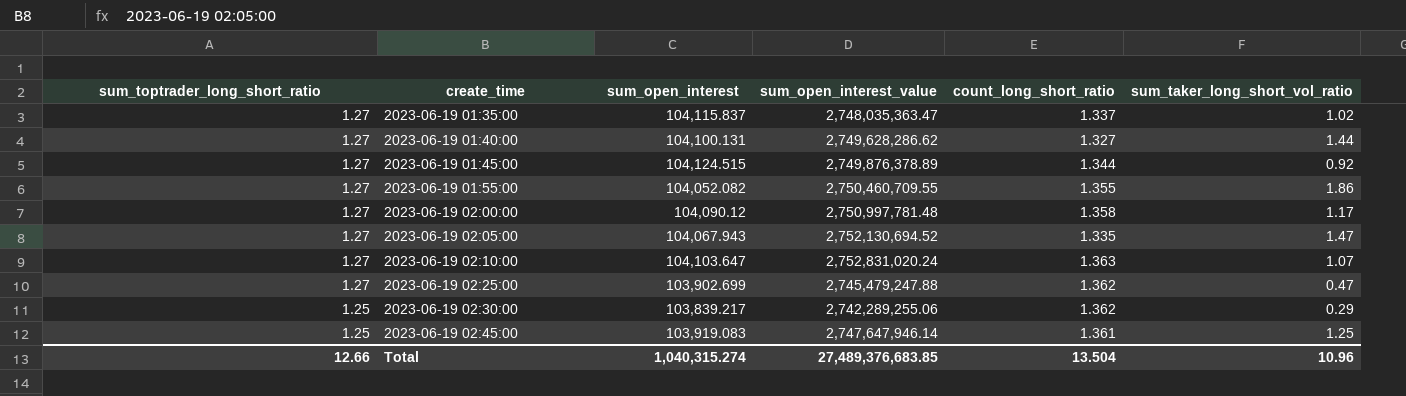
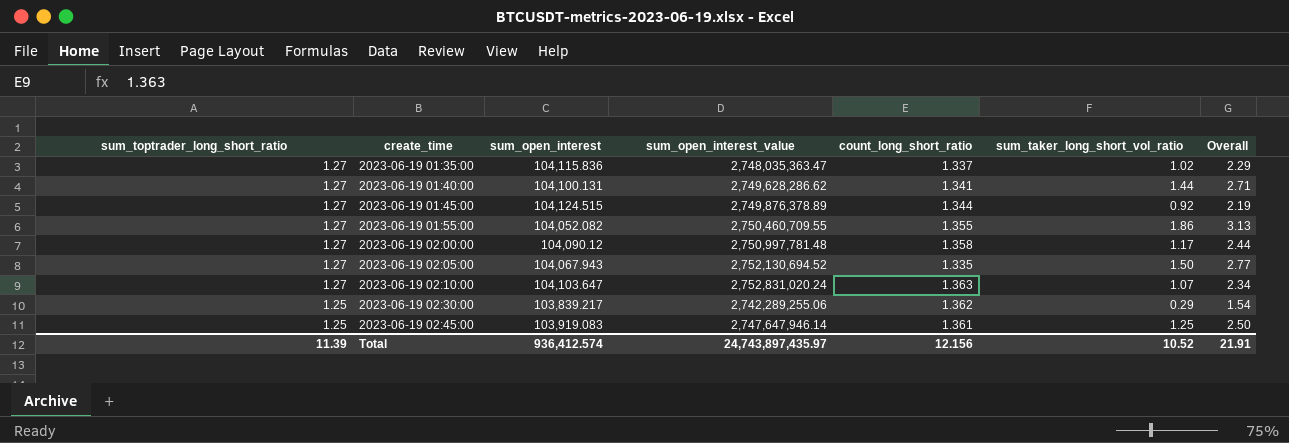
column Overall | formula: none -> [sum_toptrader_long_short_ratio] + [sum_taker_long_short_vol_ratio]
row 2023-06-19 02:25:00: 1.27 | 103,902.699 | 2,745,479,247.88 | 1.362 | 0.47 -> none
2023-06-19 01:35:00 | sum_open_interest: 104,115.837 -> 104,115.836
2023-06-19 01:40:00 | count_long_short_ratio: 1.327 -> 1.341
2023-06-19 02:05:00 | sum_taker_long_short_vol_ratio: 1.47 -> 1.50
Total | sum_toptrader_long_short_ratio: 12.66 -> 11.39
Total | sum_open_interest: 1,040,315.274 -> 936,412.574
Total | sum_open_interest_value: 27,489,376,683.85 -> 24,743,897,435.97
Total | count_long_short_ratio: 13.504 -> 12.156
Total | sum_taker_long_short_vol_ratio: 10.96 -> 10.52

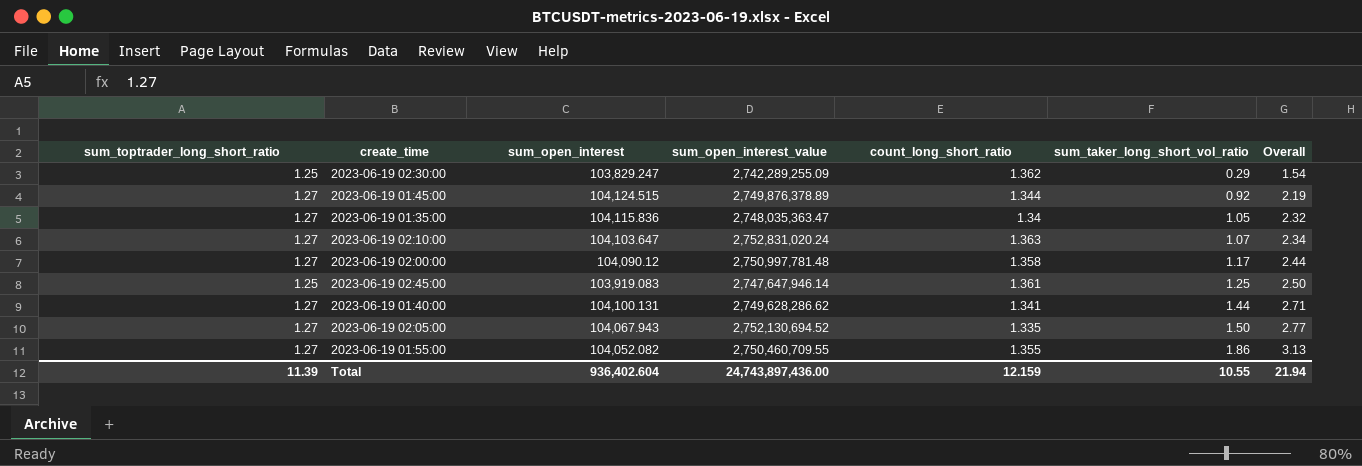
row order: sum_toptrader_long_short_ratio descending -> sum_taker_long_short_vol_ratio ascending
2023-06-19 02:30:00 | sum_open_interest: 103,839.217 -> 103,829.247
2023-06-19 02:30:00 | sum_open_interest_value: 2,742,289,255.06 -> 2,742,289,255.09
2023-06-19 01:35:00 | count_long_short_ratio: 1.337 -> 1.34
2023-06-19 01:35:00 | sum_taker_long_short_vol_ratio: 1.02 -> 1.05
2023-06-19 01:35:00 | Overall: 2.29 -> 2.32
Total | sum_open_interest: 936,412.574 -> 936,402.604
Total | sum_open_interest_value: 24,743,897,435.97 -> 24,743,897,436.00
Total | count_long_short_ratio: 12.156 -> 12.159
Total | sum_taker_long_short_vol_ratio: 10.52 -> 10.55
Total | Overall: 21.91 -> 21.94

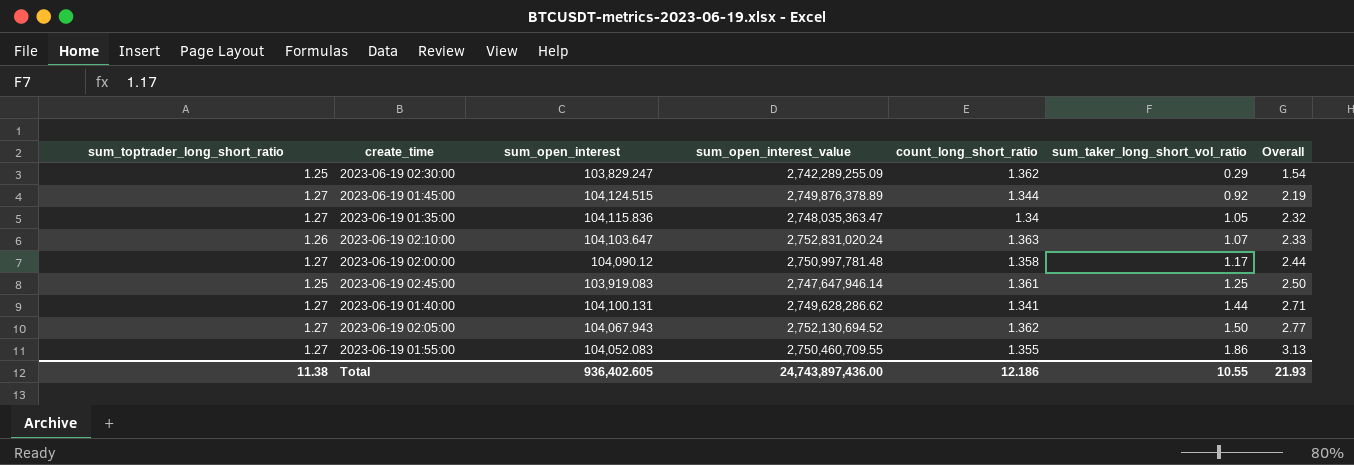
2023-06-19 02:10:00 | sum_toptrader_long_short_ratio: 1.27 -> 1.26
2023-06-19 02:10:00 | Overall: 2.34 -> 2.33
2023-06-19 02:05:00 | count_long_short_ratio: 1.335 -> 1.362
2023-06-19 01:55:00 | sum_open_interest: 104,052.082 -> 104,052.083
Total | sum_toptrader_long_short_ratio: 11.39 -> 11.38
Total | sum_open_interest: 936,402.604 -> 936,402.605
Total | count_long_short_ratio: 12.159 -> 12.186
Total | Overall: 21.94 -> 21.93

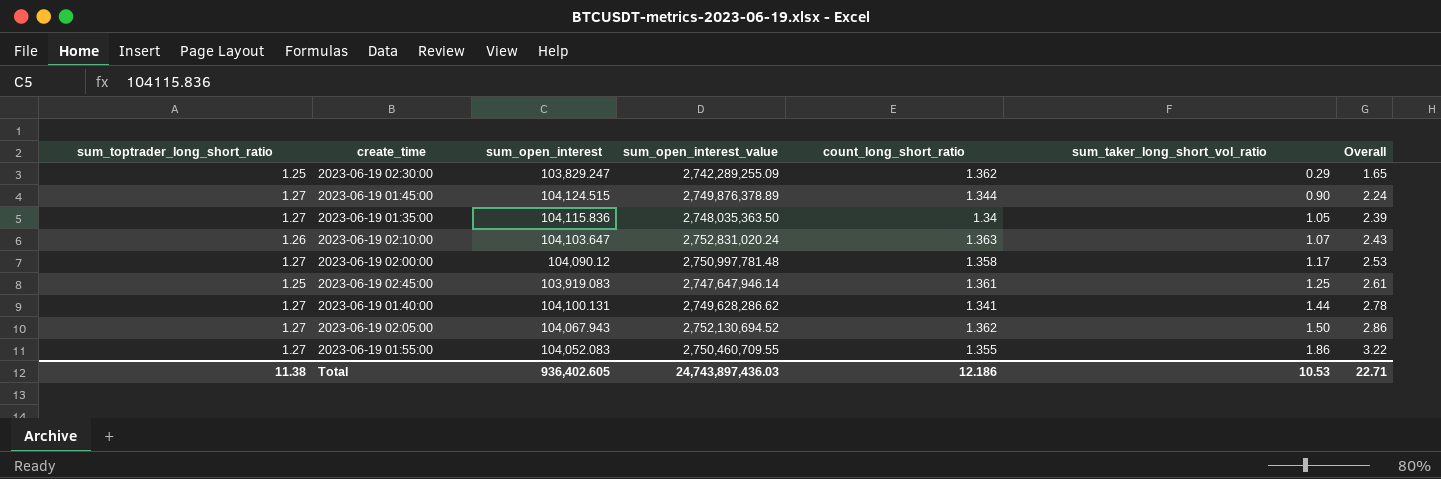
column Overall | formula: [sum_toptrader_long_short_ratio] + [sum_taker_long_short_vol_ratio] -> [count_long_short_ratio] + [sum_taker_long_short_vol_ratio]
2023-06-19 01:45:00 | sum_taker_long_short_vol_ratio: 0.92 -> 0.90
2023-06-19 01:35:00 | sum_open_interest_value: 2,748,035,363.47 -> 2,748,035,363.50
Total | sum_open_interest_value: 24,743,897,436.00 -> 24,743,897,436.03
Total | sum_taker_long_short_vol_ratio: 10.55 -> 10.53
Total | Overall: 21.93 -> 22.71

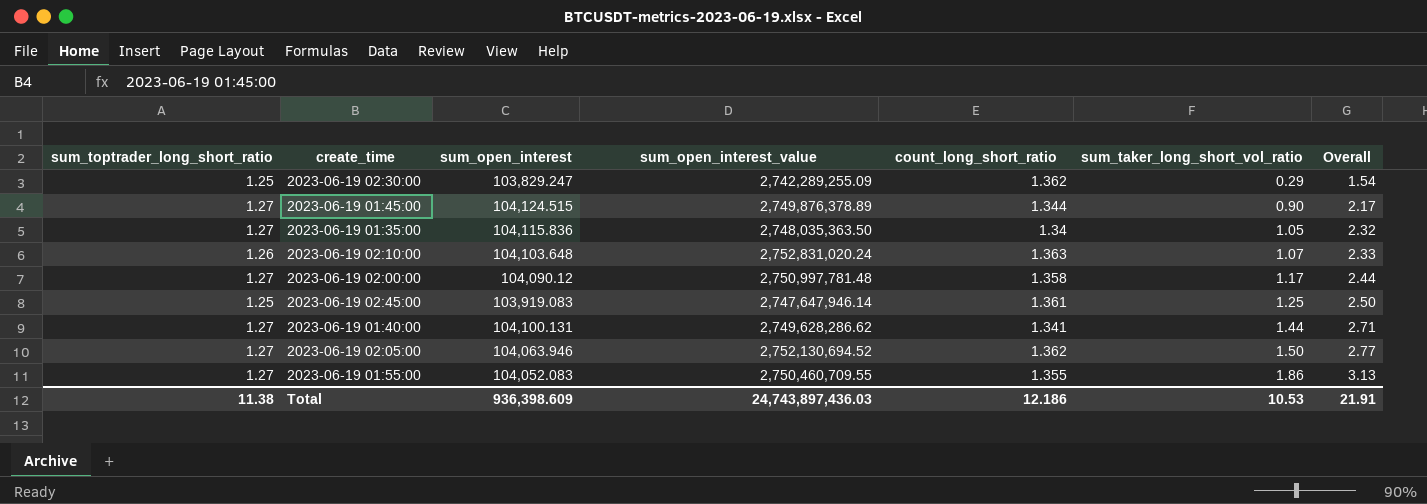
column Overall | formula: [count_long_short_ratio] + [sum_taker_long_short_vol_ratio] -> [sum_toptrader_long_short_ratio] + [sum_taker_long_short_vol_ratio]
2023-06-19 02:10:00 | sum_open_interest: 104,103.647 -> 104,103.648
2023-06-19 02:05:00 | sum_open_interest: 104,067.943 -> 104,063.946
Total | sum_open_interest: 936,402.605 -> 936,398.609
Total | Overall: 22.71 -> 21.91

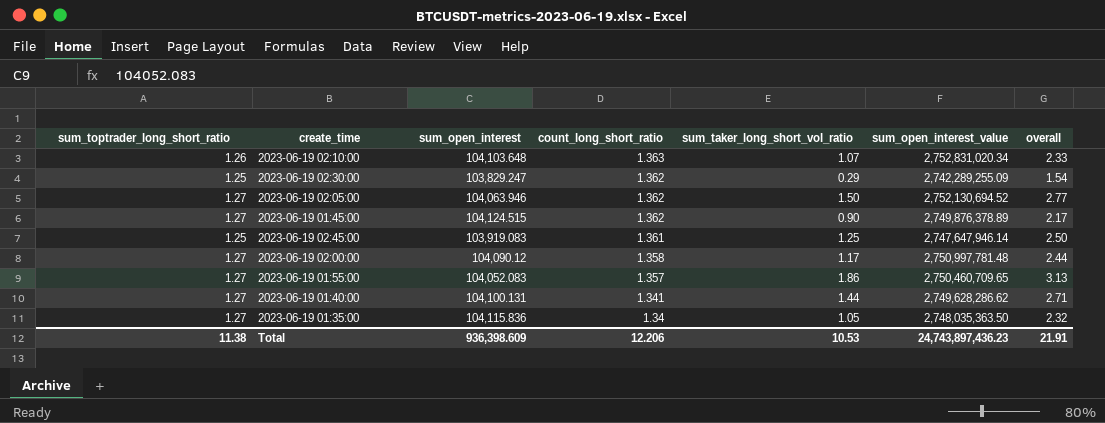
row order: sum_taker_long_short_vol_ratio ascending -> count_long_short_ratio descending
column sum_open_interest_value | position: 4 -> 6
column name: Overall -> overall
2023-06-19 02:10:00 | sum_open_interest_value: 2,752,831,020.24 -> 2,752,831,020.34
2023-06-19 01:45:00 | count_long_short_ratio: 1.344 -> 1.362
2023-06-19 01:55:00 | count_long_short_ratio: 1.355 -> 1.357
2023-06-19 01:55:00 | sum_open_interest_value: 2,750,460,709.55 -> 2,750,460,709.65
Total | count_long_short_ratio: 12.186 -> 12.206
Total | sum_open_interest_value: 24,743,897,436.03 -> 24,743,897,436.23

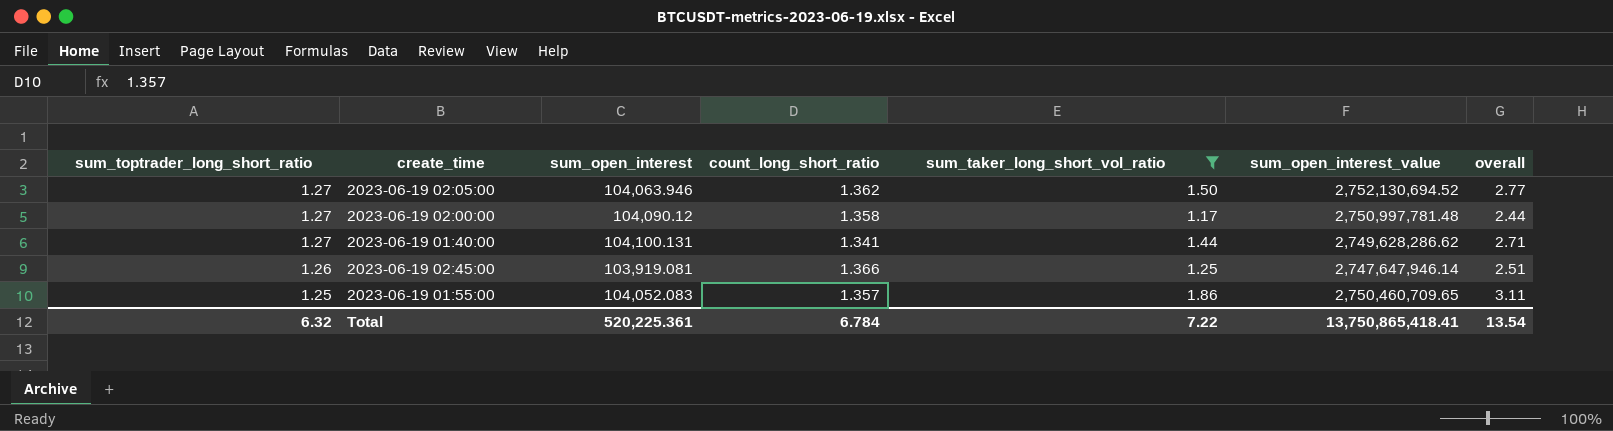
filter: none -> sum_taker_long_short_vol_ratio >= 1.17
row order: count_long_short_ratio descending -> sum_toptrader_long_short_ratio descending
2023-06-19 02:45:00 | sum_toptrader_long_short_ratio: 1.25 -> 1.26
2023-06-19 02:45:00 | sum_open_interest: 103,919.083 -> 103,919.081
2023-06-19 02:45:00 | count_long_short_ratio: 1.361 -> 1.366
2023-06-19 02:45:00 | overall: 2.50 -> 2.51
2023-06-19 01:55:00 | sum_toptrader_long_short_ratio: 1.27 -> 1.25
2023-06-19 01:55:00 | overall: 3.13 -> 3.11
Total | sum_toptrader_long_short_ratio: 11.38 -> 6.32
Total | sum_open_interest: 936,398.609 -> 520,225.361
Total | count_long_short_ratio: 12.206 -> 6.784
Total | sum_taker_long_short_vol_ratio: 10.53 -> 7.22
Total | sum_open_interest_value: 24,743,897,436.23 -> 13,750,865,418.41
Total | overall: 21.91 -> 13.54

